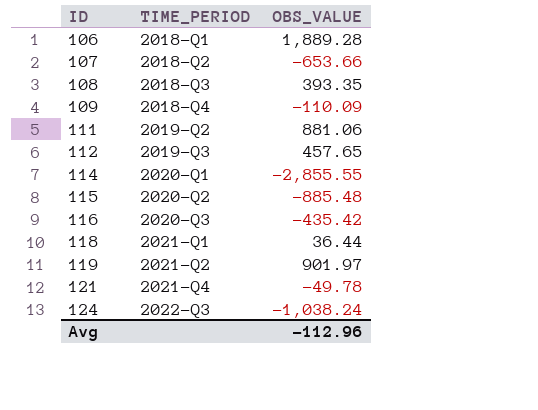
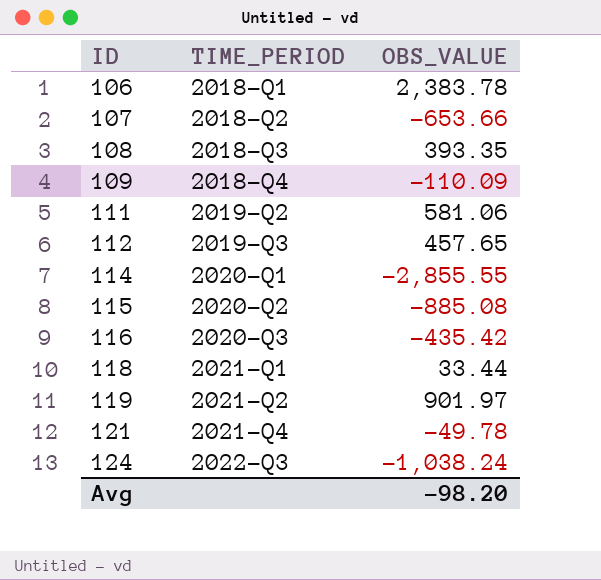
106 | OBS_VALUE: 1,889.28 -> 2,383.78
111 | OBS_VALUE: 881.06 -> 581.06
115 | OBS_VALUE: -885.48 -> -885.08
118 | OBS_VALUE: 36.44 -> 33.44
Avg | OBS_VALUE: -112.96 -> -98.20

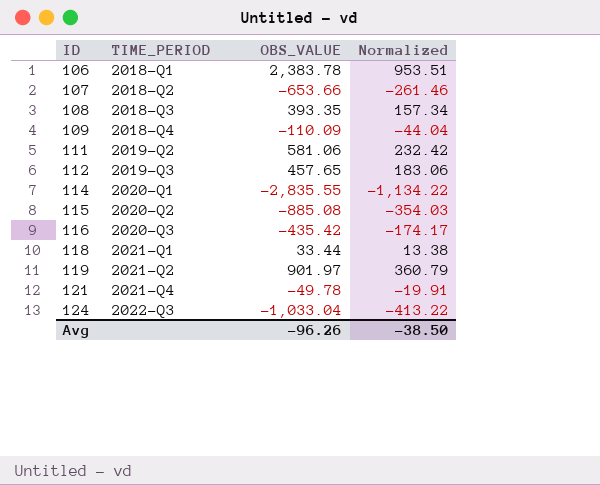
column Normalized | formula: none -> [OBS_VALUE] * 0.4
114 | OBS_VALUE: -2,855.55 -> -2,835.55
124 | OBS_VALUE: -1,038.24 -> -1,033.04
Avg | OBS_VALUE: -98.20 -> -96.26

